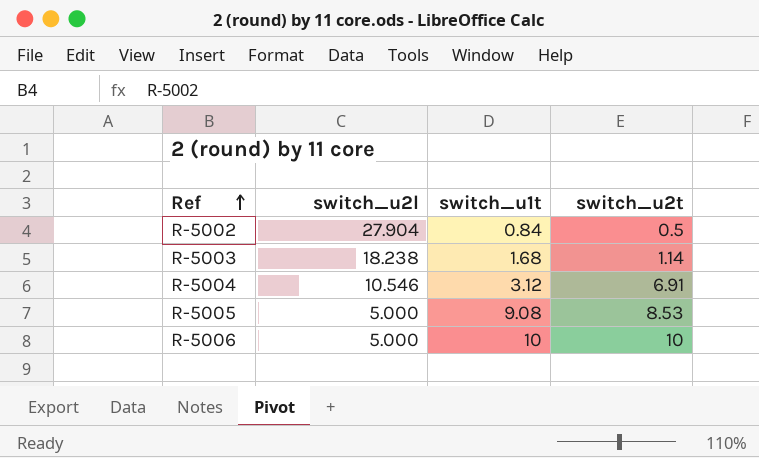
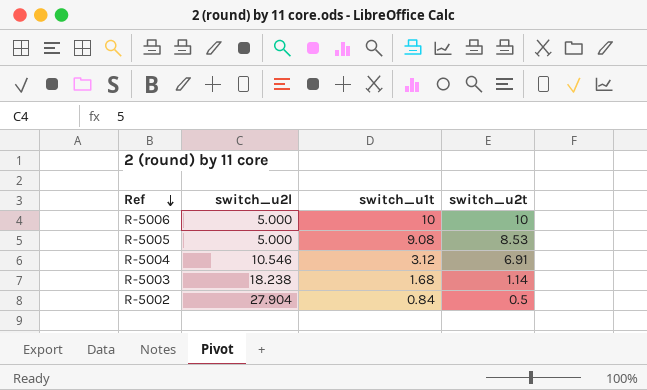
row order: Ref ascending -> Ref descending

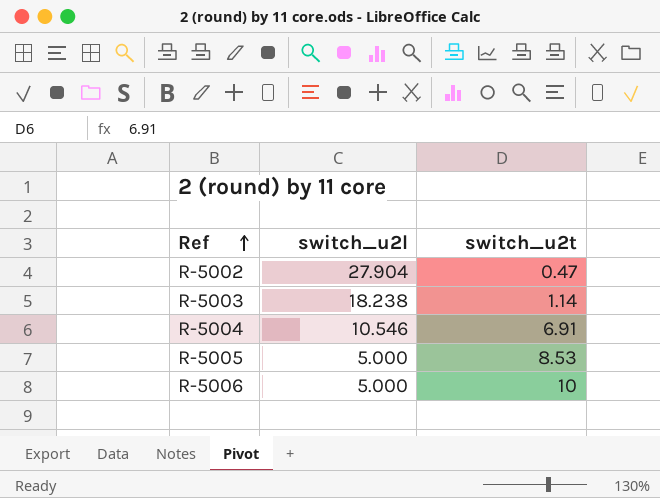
row order: Ref descending -> Ref ascending
column switch_u1t | position: 3 -> none
R-5002 | switch_u2t: 0.5 -> 0.47

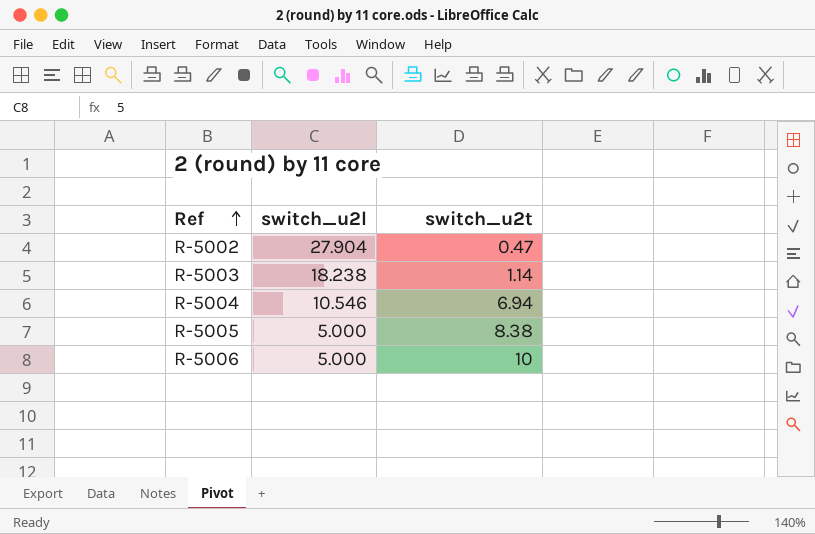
R-5004 | switch_u2t: 6.91 -> 6.94
R-5005 | switch_u2t: 8.53 -> 8.38

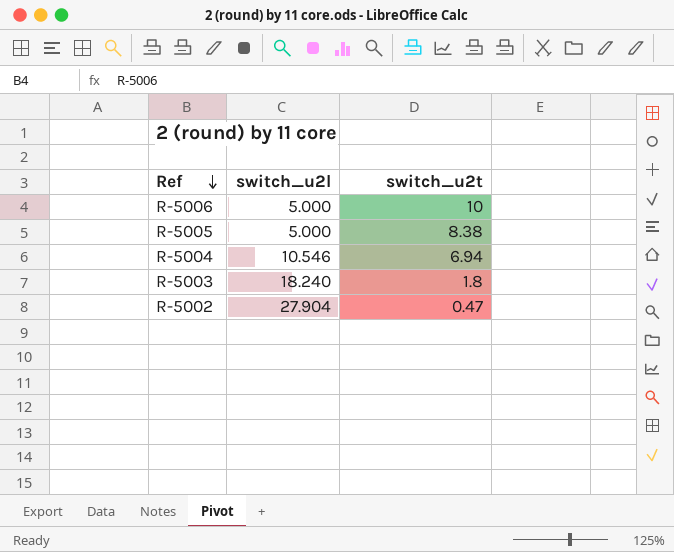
row order: Ref ascending -> Ref descending
R-5003 | switch_u2l: 18.238 -> 18.240
R-5003 | switch_u2t: 1.14 -> 1.8

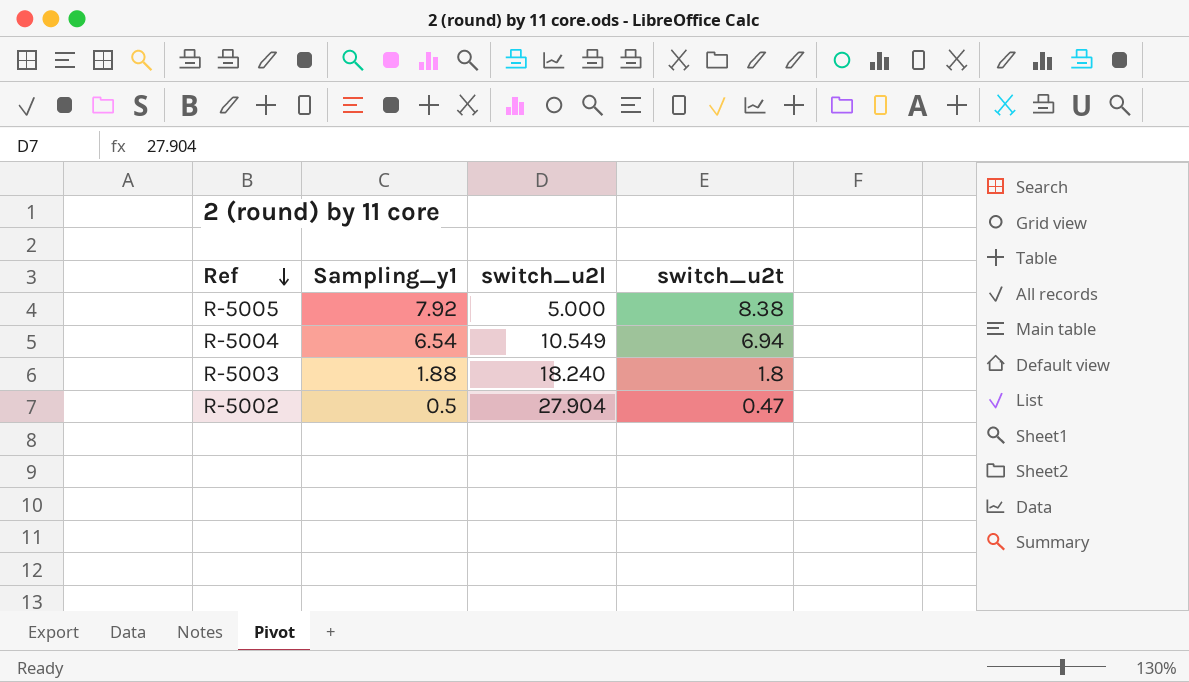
column Sampling_y1 | position: none -> 2
row R-5006: 5.000 | 10 -> none
R-5004 | switch_u2l: 10.546 -> 10.549

